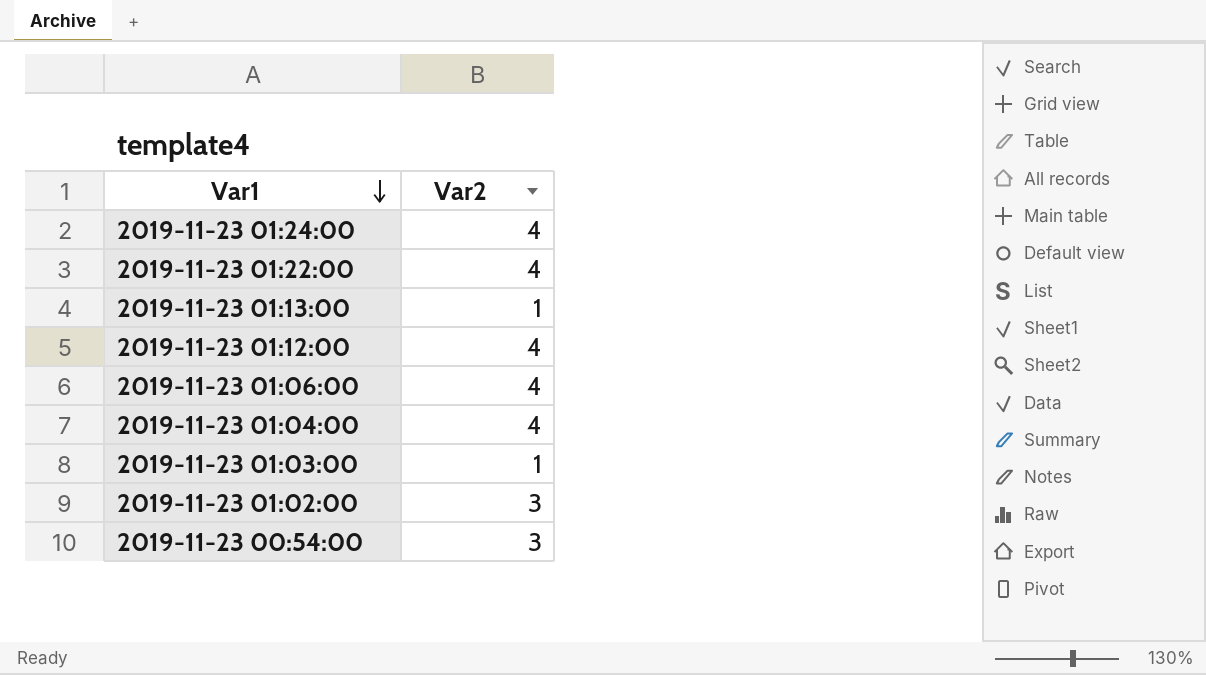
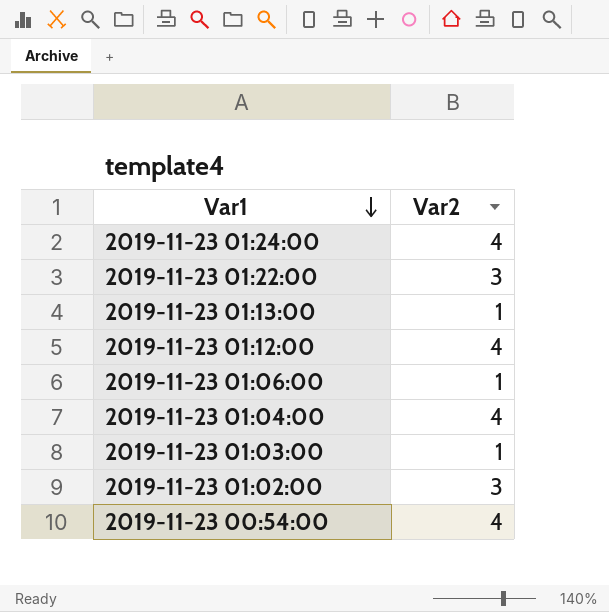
2019-11-23 01:22:00 | Var2: 4 -> 3
2019-11-23 01:06:00 | Var2: 4 -> 1
2019-11-23 00:54:00 | Var2: 3 -> 4

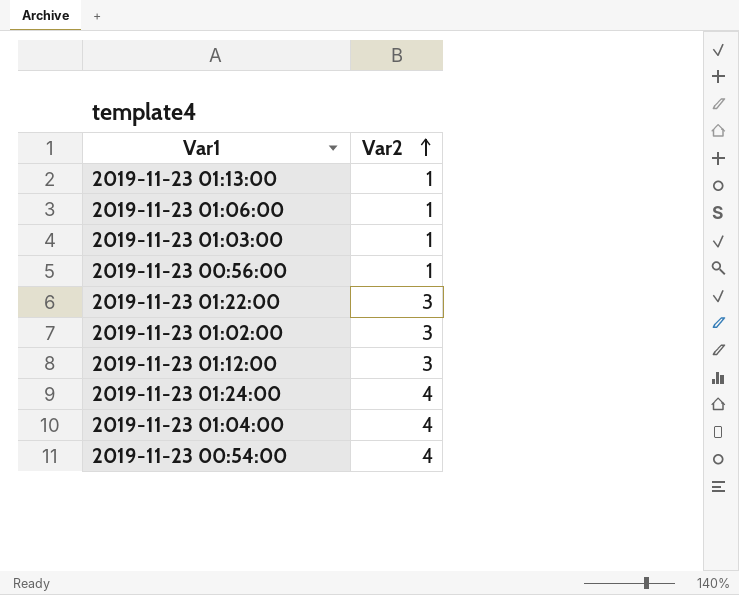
row order: Var1 descending -> Var2 ascending
row 2019-11-23 00:56:00: none -> 1
2019-11-23 01:12:00 | Var2: 4 -> 3

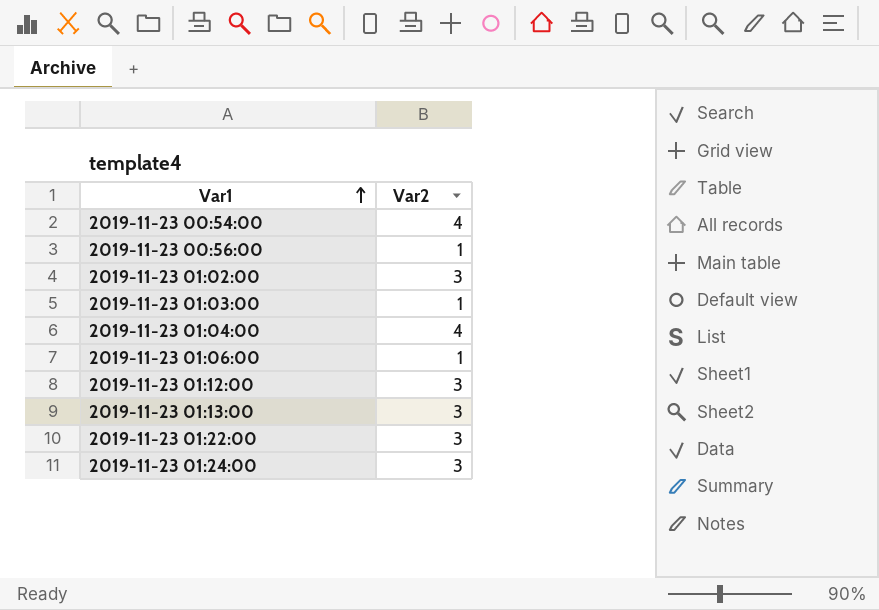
row order: Var2 ascending -> Var1 ascending
2019-11-23 01:13:00 | Var2: 1 -> 3
2019-11-23 01:24:00 | Var2: 4 -> 3

